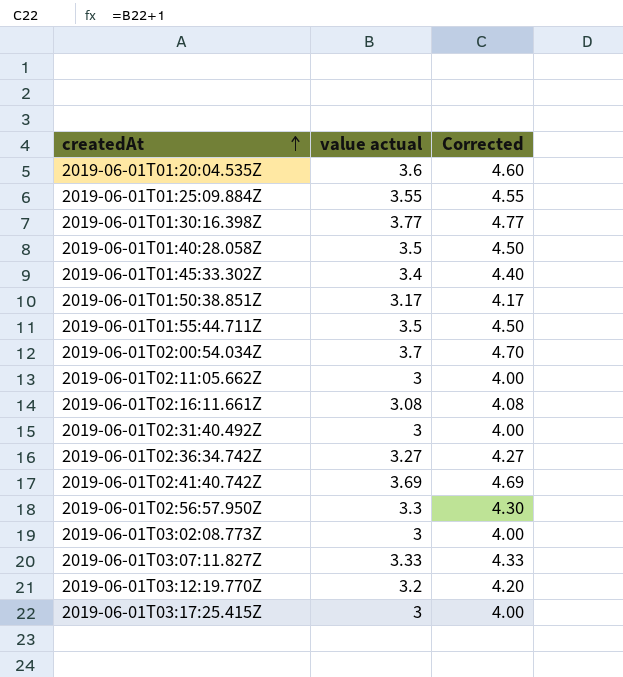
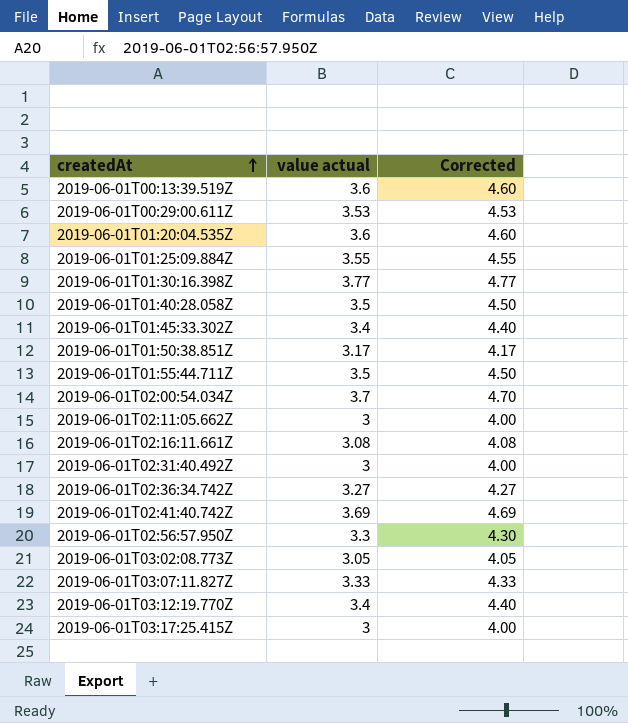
row 2019-06-01T00:13:39.519Z: none -> 3.6 | 4.60
row 2019-06-01T00:29:00.611Z: none -> 3.53 | 4.53
2019-06-01T03:02:08.773Z | value actual: 3 -> 3.05
2019-06-01T03:02:08.773Z | Corrected: 4.00 -> 4.05
2019-06-01T03:12:19.770Z | value actual: 3.2 -> 3.4
2019-06-01T03:12:19.770Z | Corrected: 4.20 -> 4.40

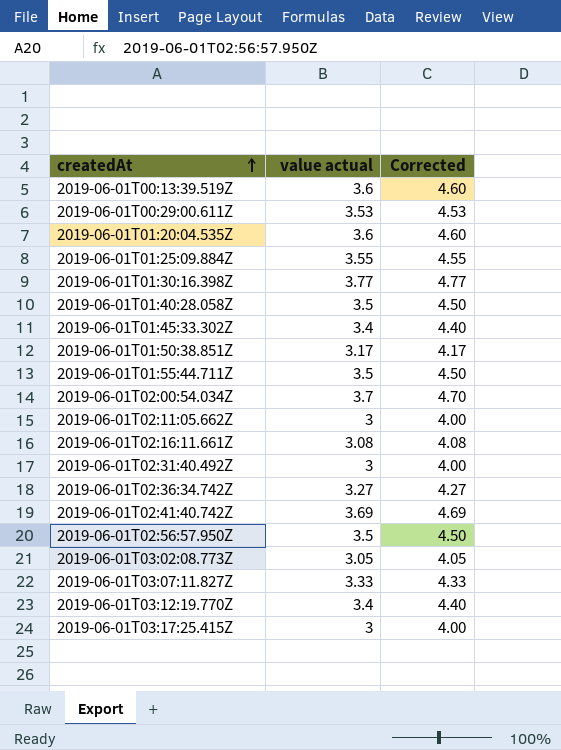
2019-06-01T02:56:57.950Z | value actual: 3.3 -> 3.5
2019-06-01T02:56:57.950Z | Corrected: 4.30 -> 4.50

